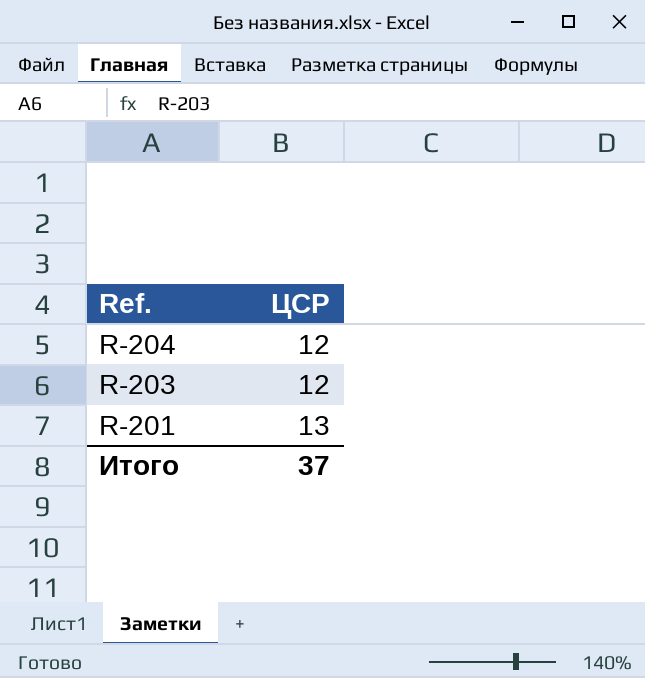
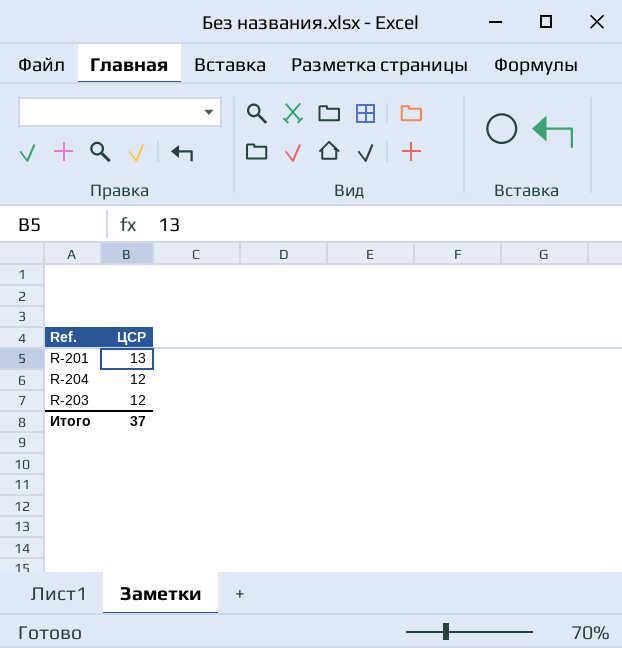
row order: Ref. descending -> ЦСР descending

